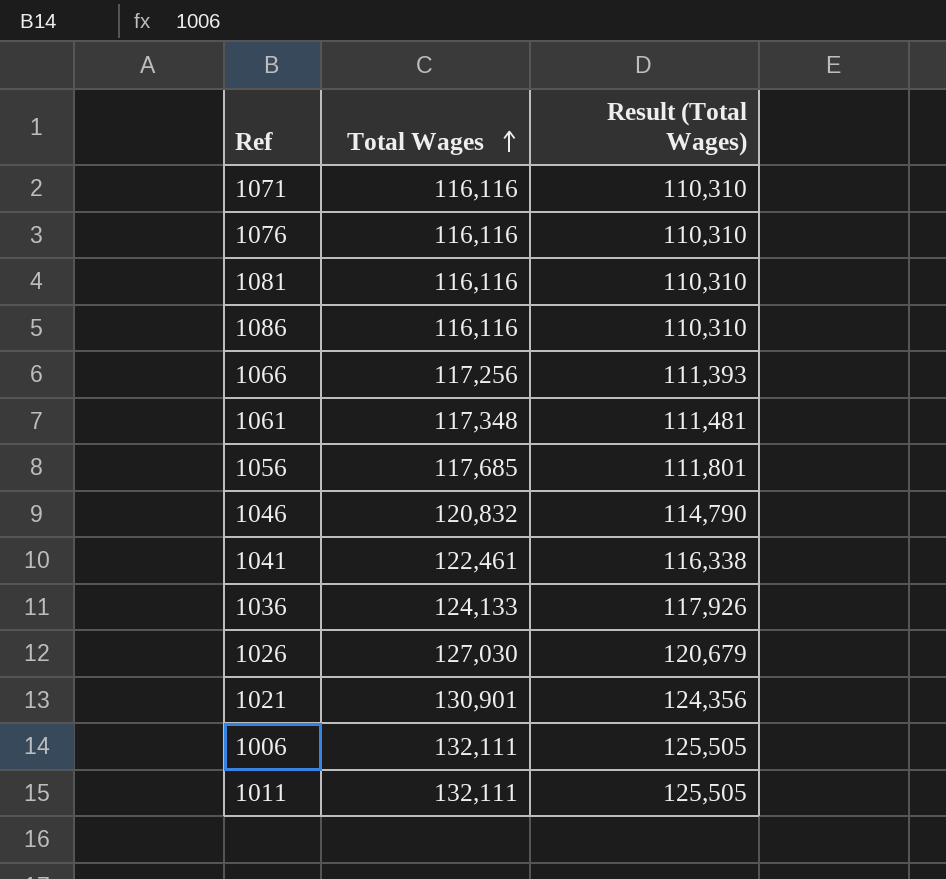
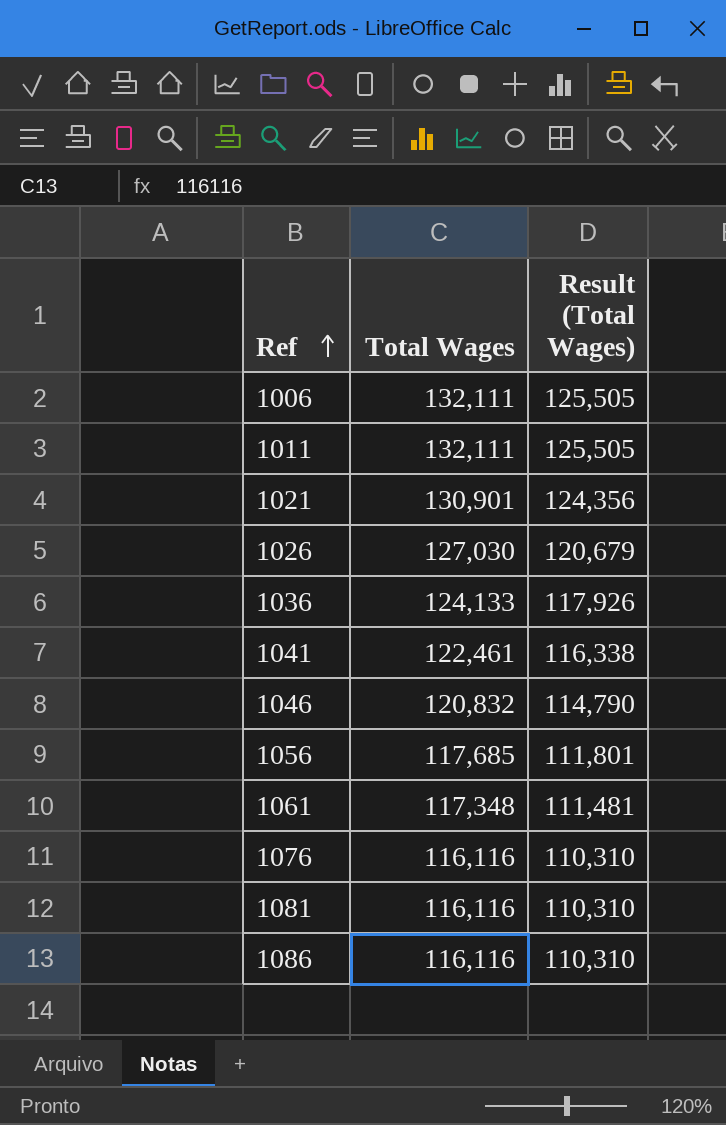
row order: Total Wages ascending -> Ref ascending
row 1071: 116,116 | 110,310 -> none
row 1066: 117,256 | 111,393 -> none

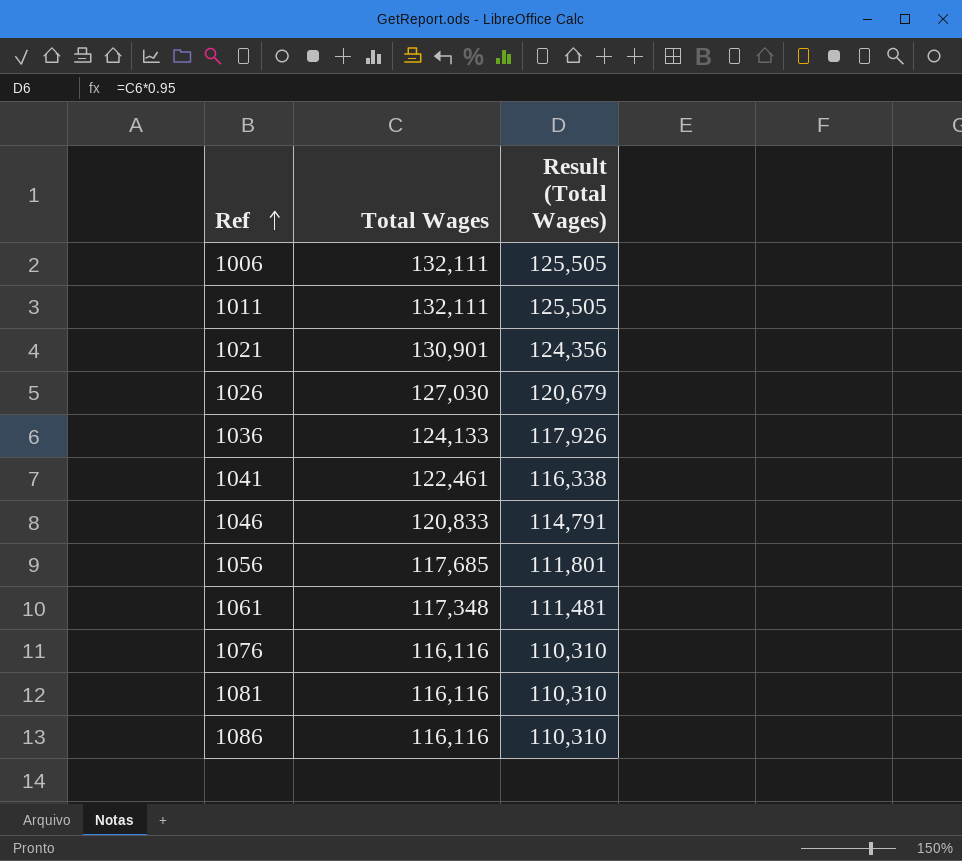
1046 | Total Wages: 120,832 -> 120,833
1046 | Result (Total Wages): 114,790 -> 114,791

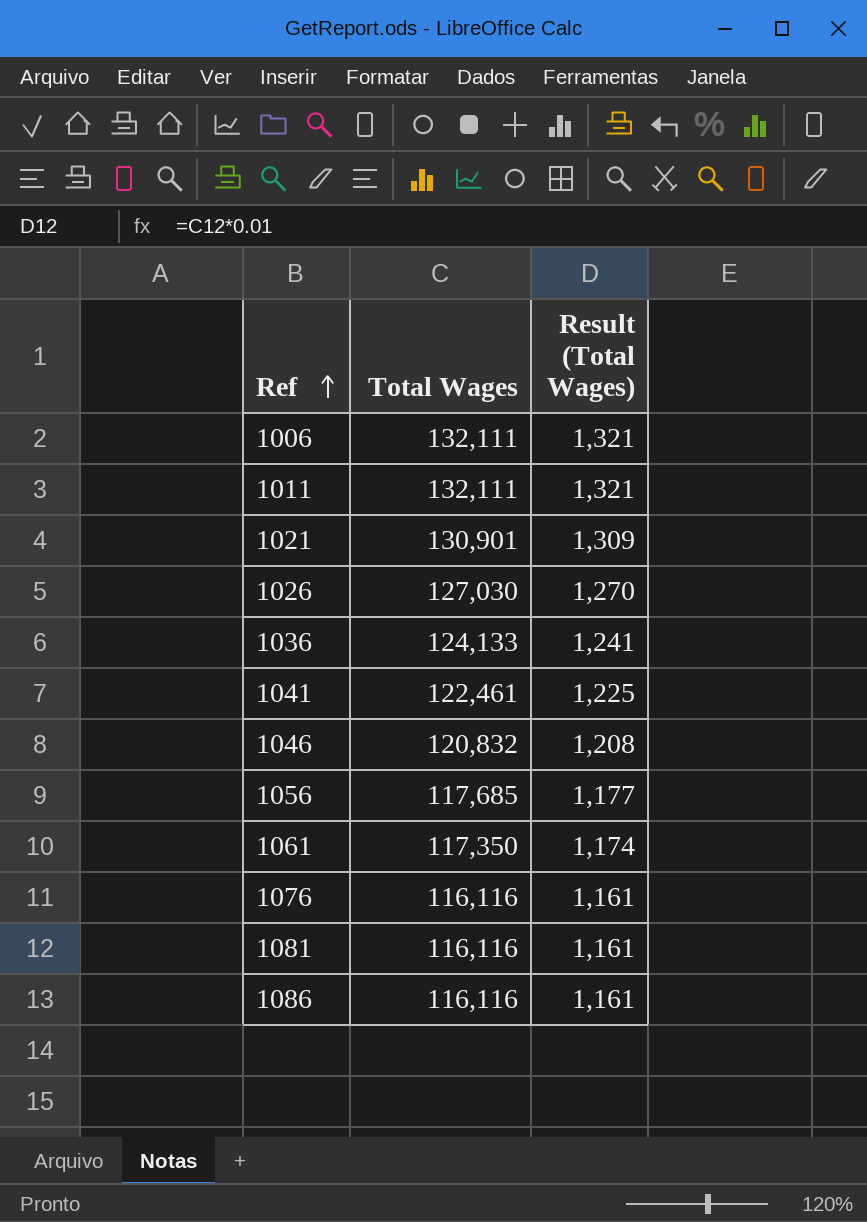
column Result (Total Wages) | formula: [Total Wages] * 0.95 -> [Total Wages] * 0.01
1046 | Total Wages: 120,833 -> 120,832
1061 | Total Wages: 117,348 -> 117,350

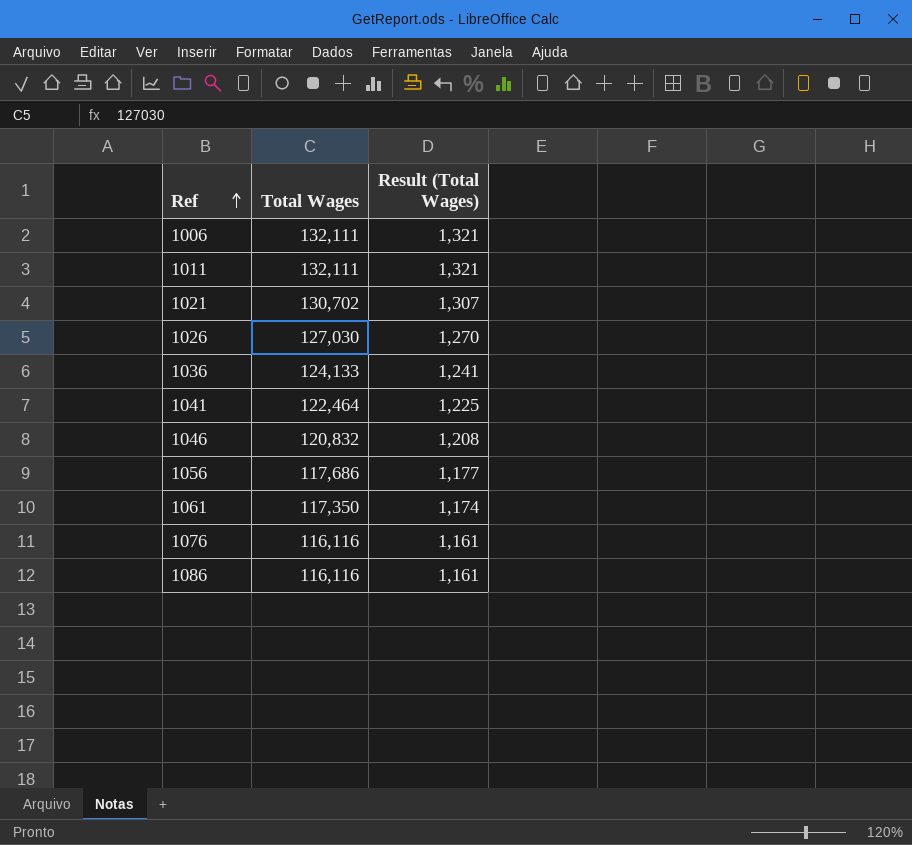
row 1081: 116,116 | 1,161 -> none
1021 | Total Wages: 130,901 -> 130,702
1021 | Result (Total Wages): 1,309 -> 1,307
1041 | Total Wages: 122,461 -> 122,464
1056 | Total Wages: 117,685 -> 117,686

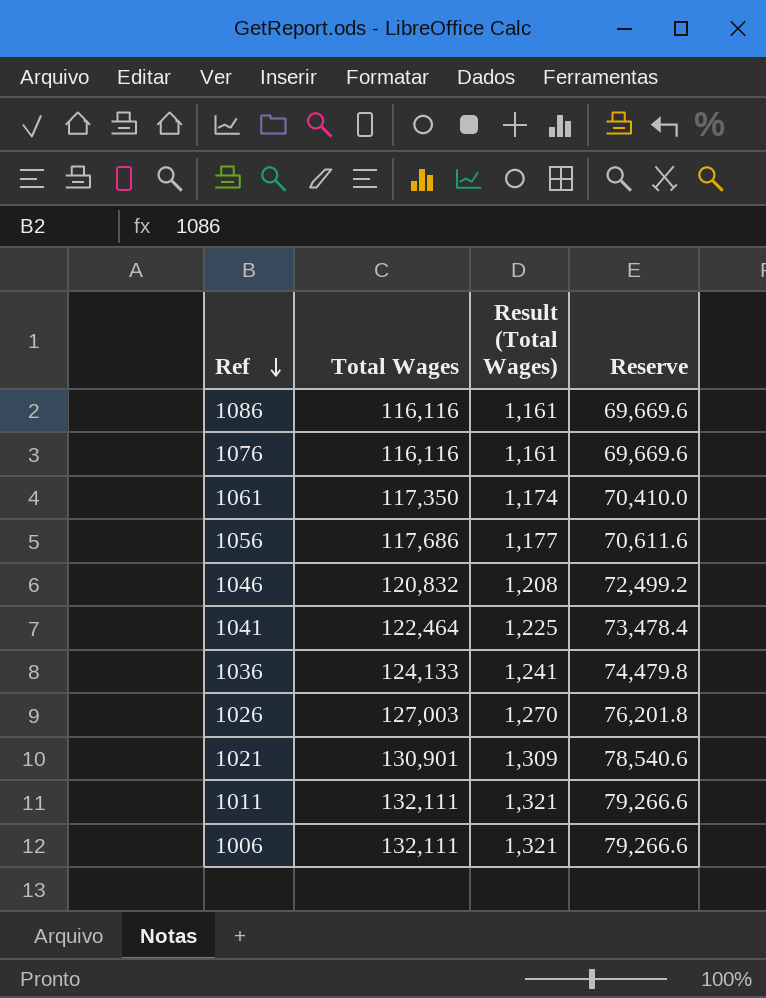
row order: Ref ascending -> Ref descending
column Reserve | formula: none -> [Total Wages] * 0.6
1026 | Total Wages: 127,030 -> 127,003
1021 | Total Wages: 130,702 -> 130,901
1021 | Result (Total Wages): 1,307 -> 1,309

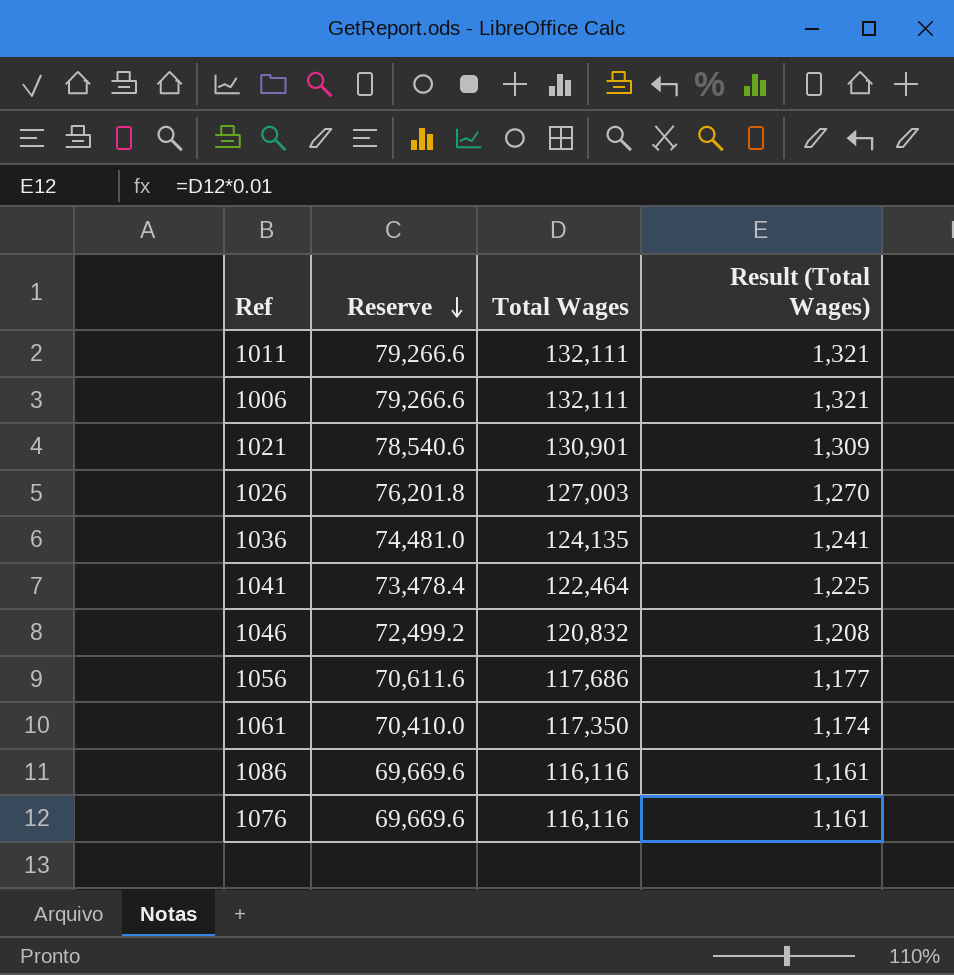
row order: Ref descending -> Reserve descending
column Reserve | position: 4 -> 2
1036 | Reserve: 74,479.8 -> 74,481.0
1036 | Total Wages: 124,133 -> 124,135

